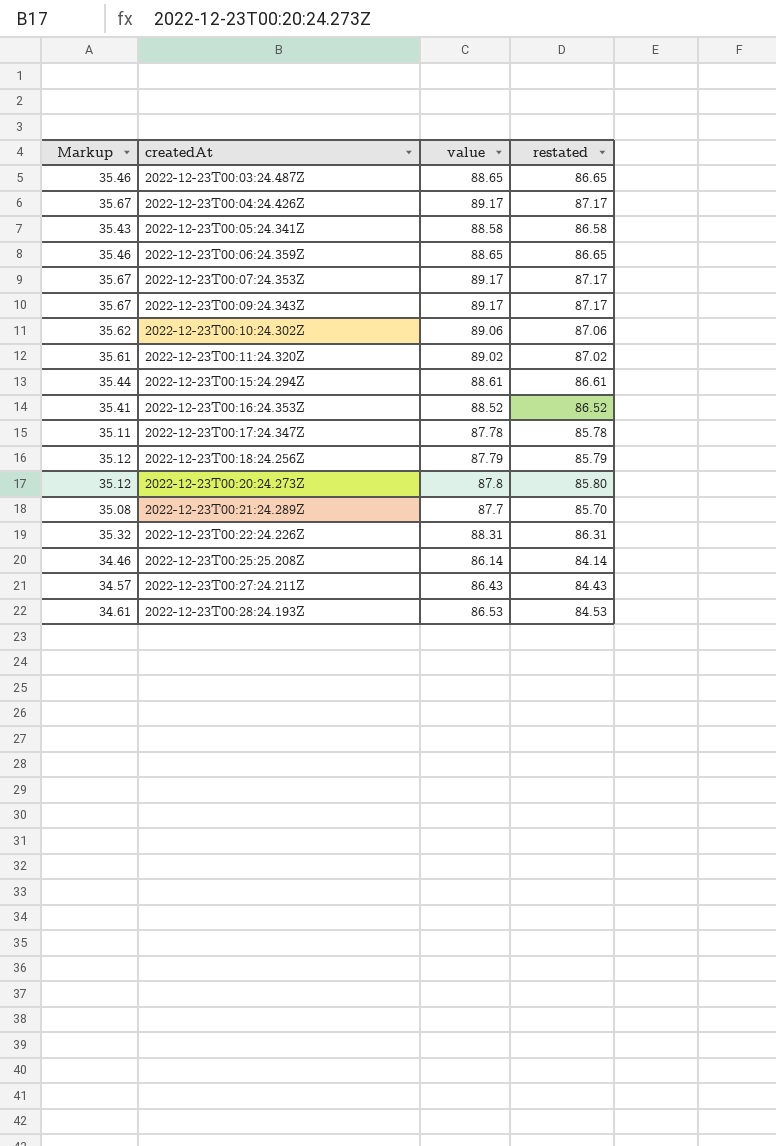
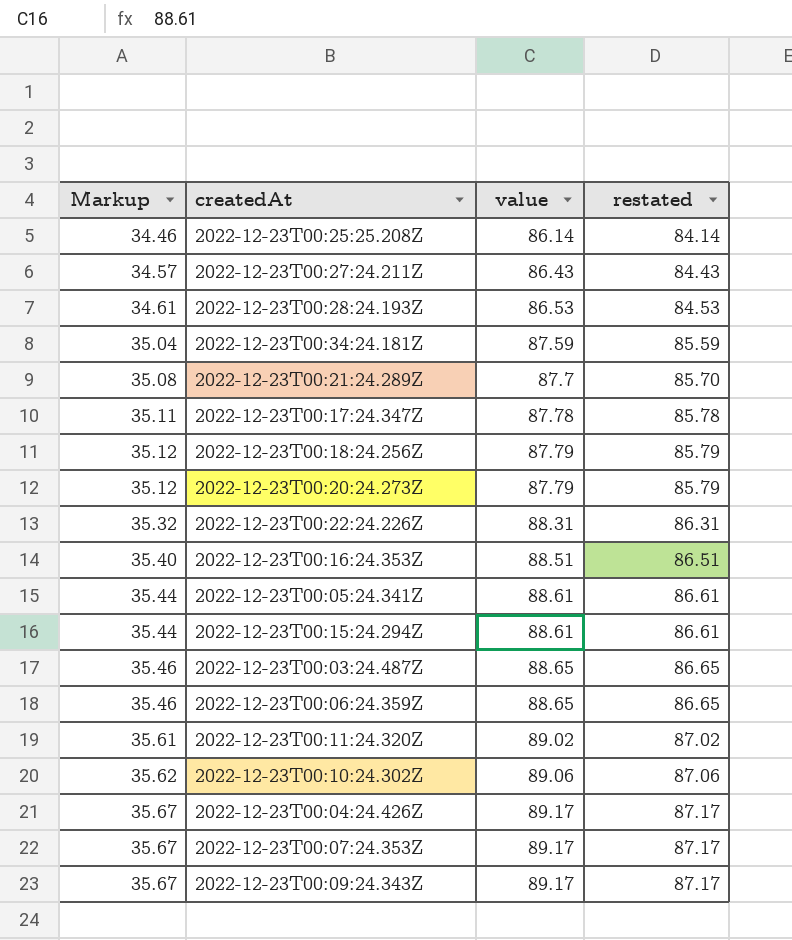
row order: createdAt ascending -> Markup ascending
row 2022-12-23T00:34:24.181Z: none -> 35.04 | 87.59 | 85.59
2022-12-23T00:20:24.273Z | value: 87.8 -> 87.79
2022-12-23T00:20:24.273Z | restated: 85.80 -> 85.79
2022-12-23T00:16:24.353Z | Markup: 35.41 -> 35.40
2022-12-23T00:16:24.353Z | value: 88.52 -> 88.51
2022-12-23T00:16:24.353Z | restated: 86.52 -> 86.51
2022-12-23T00:05:24.341Z | Markup: 35.43 -> 35.44
2022-12-23T00:05:24.341Z | value: 88.58 -> 88.61
2022-12-23T00:05:24.341Z | restated: 86.58 -> 86.61

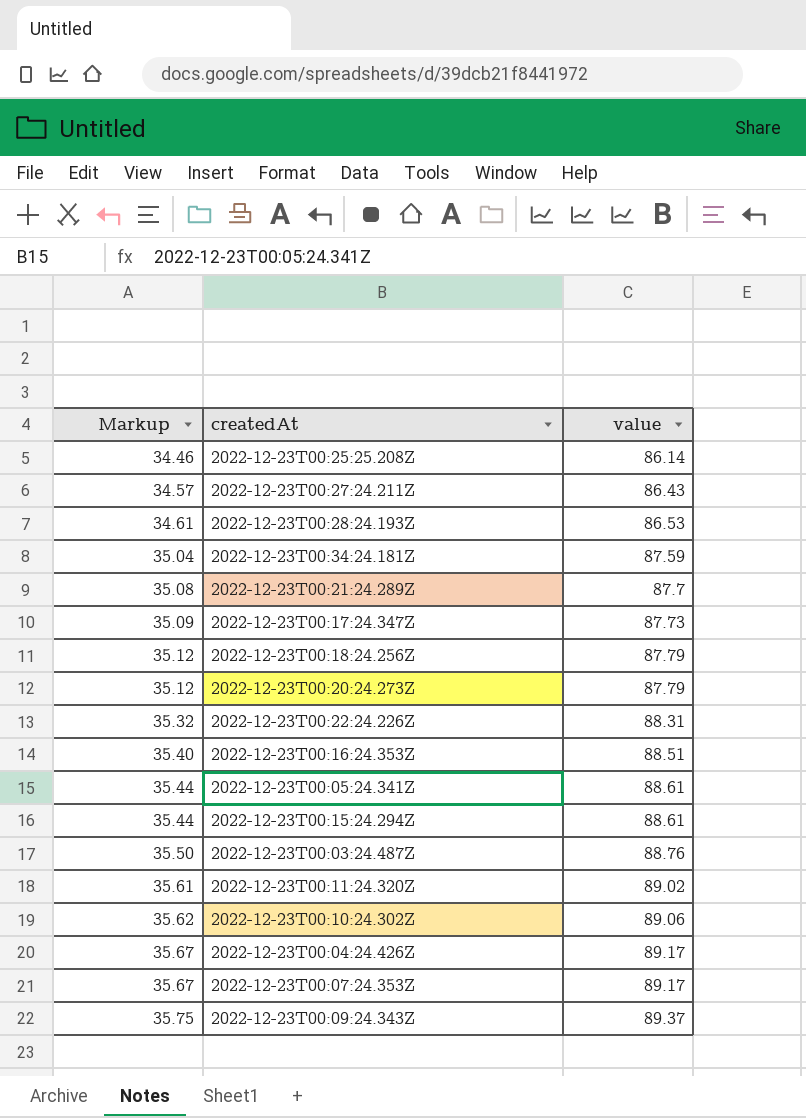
column restated | formula: [value] - 2 -> none
row 2022-12-23T00:06:24.359Z: 35.46 | 88.65 | 86.65 -> none
2022-12-23T00:17:24.347Z | Markup: 35.11 -> 35.09
2022-12-23T00:17:24.347Z | value: 87.78 -> 87.73
2022-12-23T00:03:24.487Z | Markup: 35.46 -> 35.50
2022-12-23T00:03:24.487Z | value: 88.65 -> 88.76
2022-12-23T00:09:24.343Z | Markup: 35.67 -> 35.75
2022-12-23T00:09:24.343Z | value: 89.17 -> 89.37

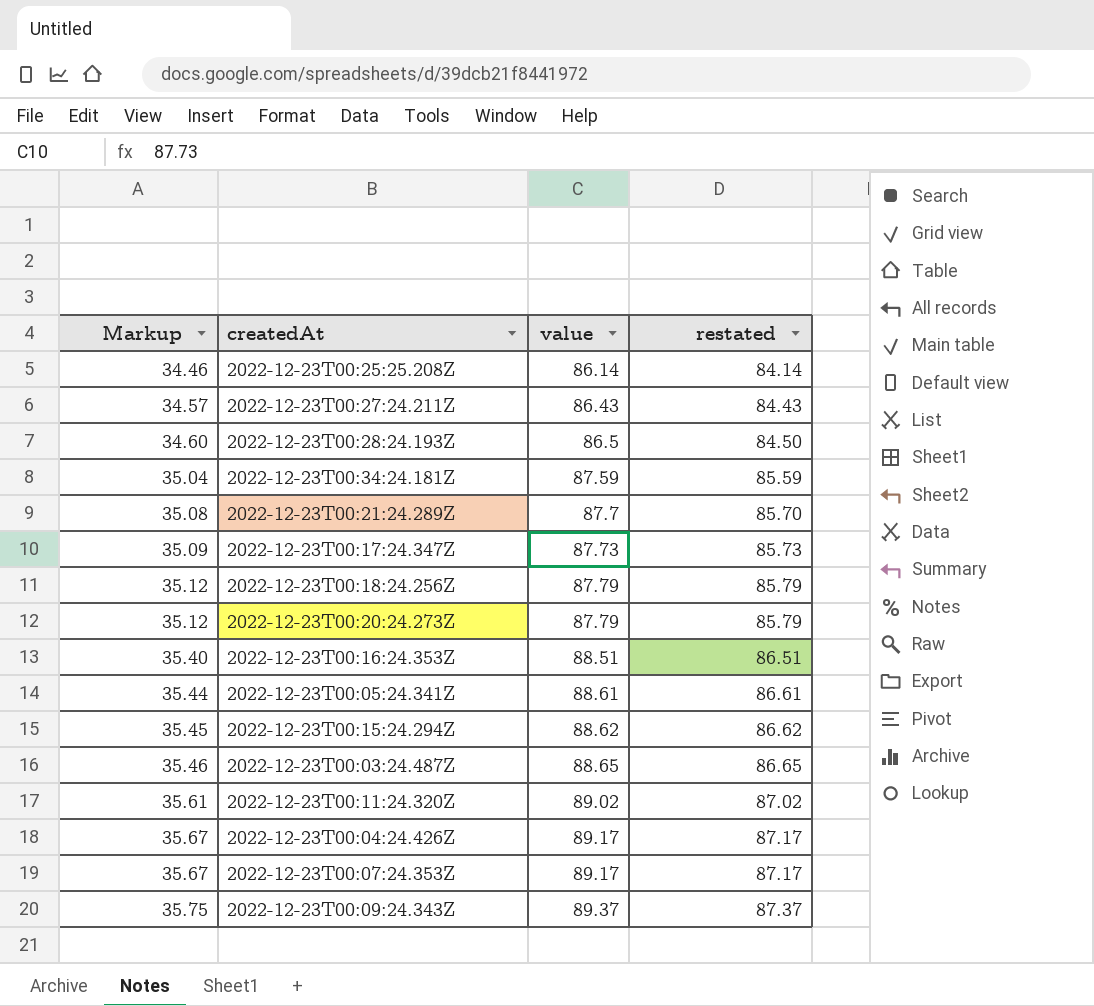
column restated | formula: none -> [value] - 2
row 2022-12-23T00:22:24.226Z: 35.32 | 88.31 -> none
row 2022-12-23T00:10:24.302Z: 35.62 | 89.06 -> none
2022-12-23T00:28:24.193Z | Markup: 34.61 -> 34.60
2022-12-23T00:28:24.193Z | value: 86.53 -> 86.5
2022-12-23T00:15:24.294Z | Markup: 35.44 -> 35.45
2022-12-23T00:15:24.294Z | value: 88.61 -> 88.62
2022-12-23T00:03:24.487Z | Markup: 35.50 -> 35.46
2022-12-23T00:03:24.487Z | value: 88.76 -> 88.65

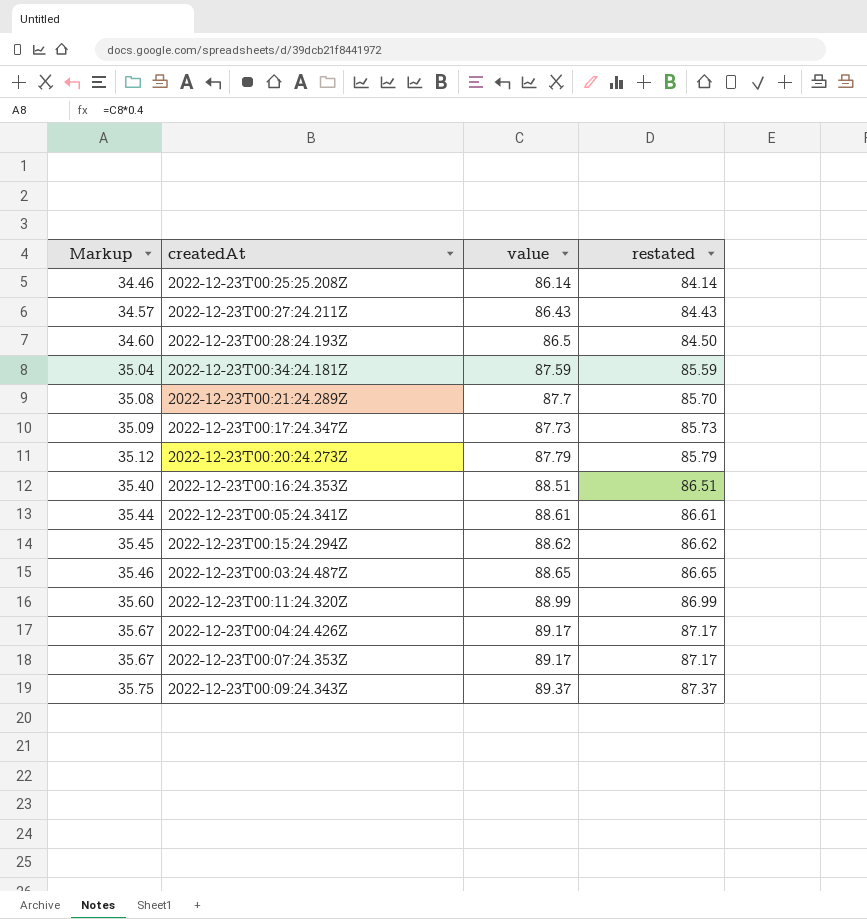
row 2022-12-23T00:18:24.256Z: 35.12 | 87.79 | 85.79 -> none
2022-12-23T00:11:24.320Z | Markup: 35.61 -> 35.60
2022-12-23T00:11:24.320Z | value: 89.02 -> 88.99
2022-12-23T00:11:24.320Z | restated: 87.02 -> 86.99

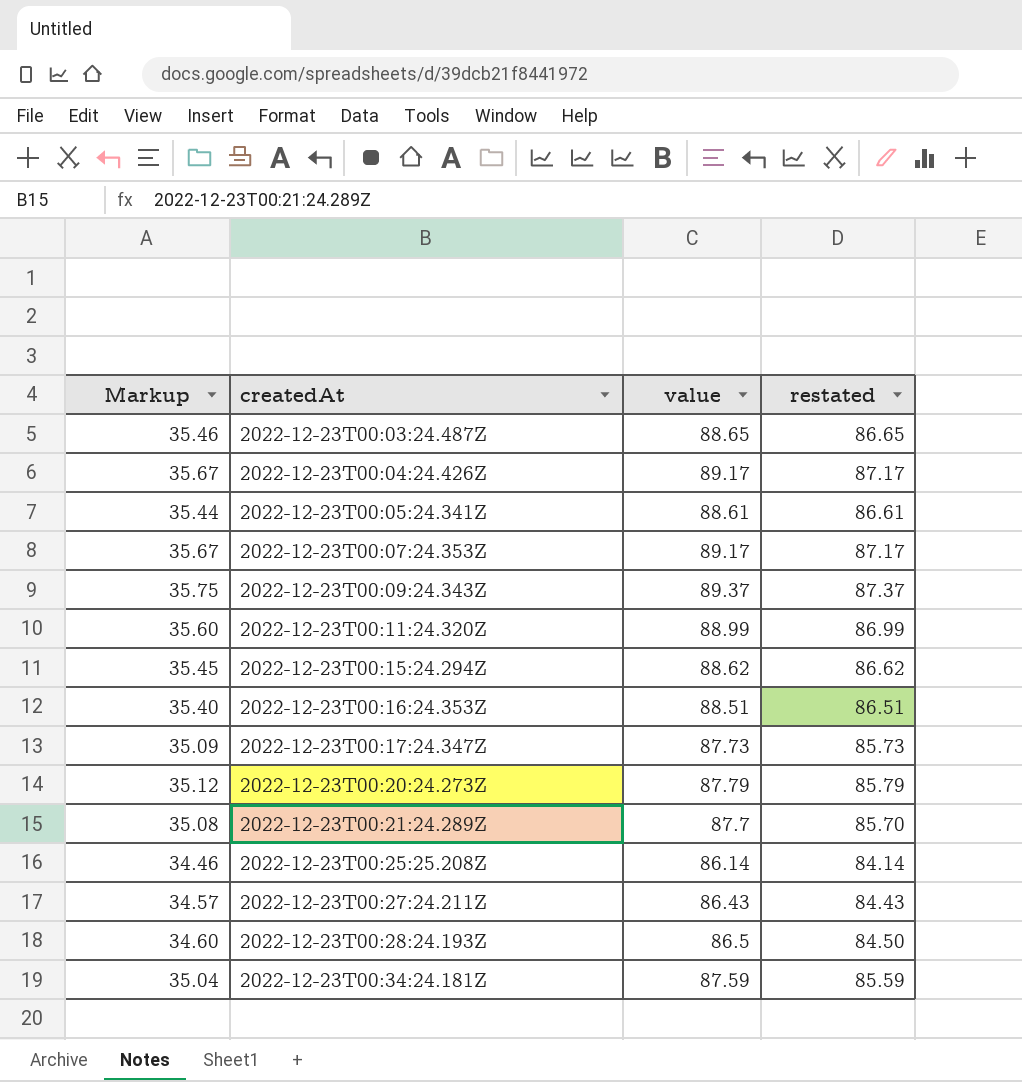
row order: Markup ascending -> createdAt ascending

